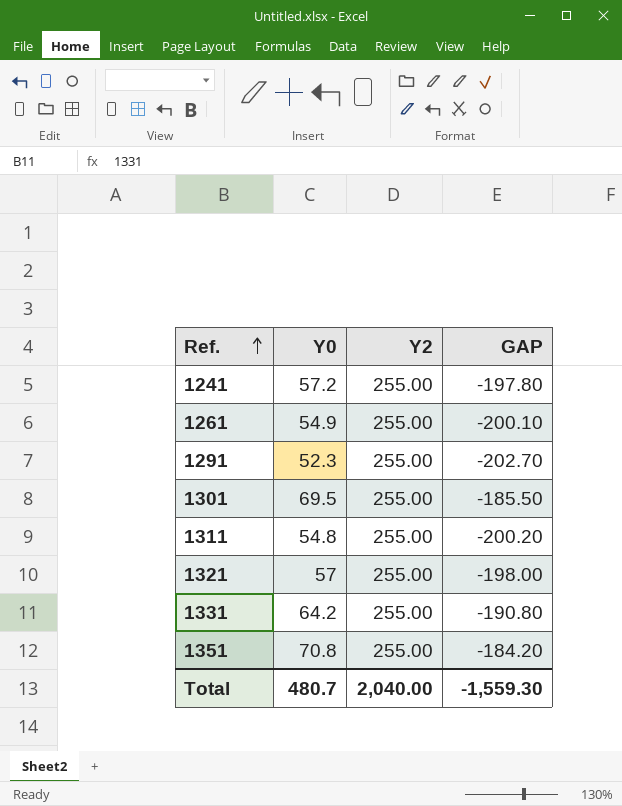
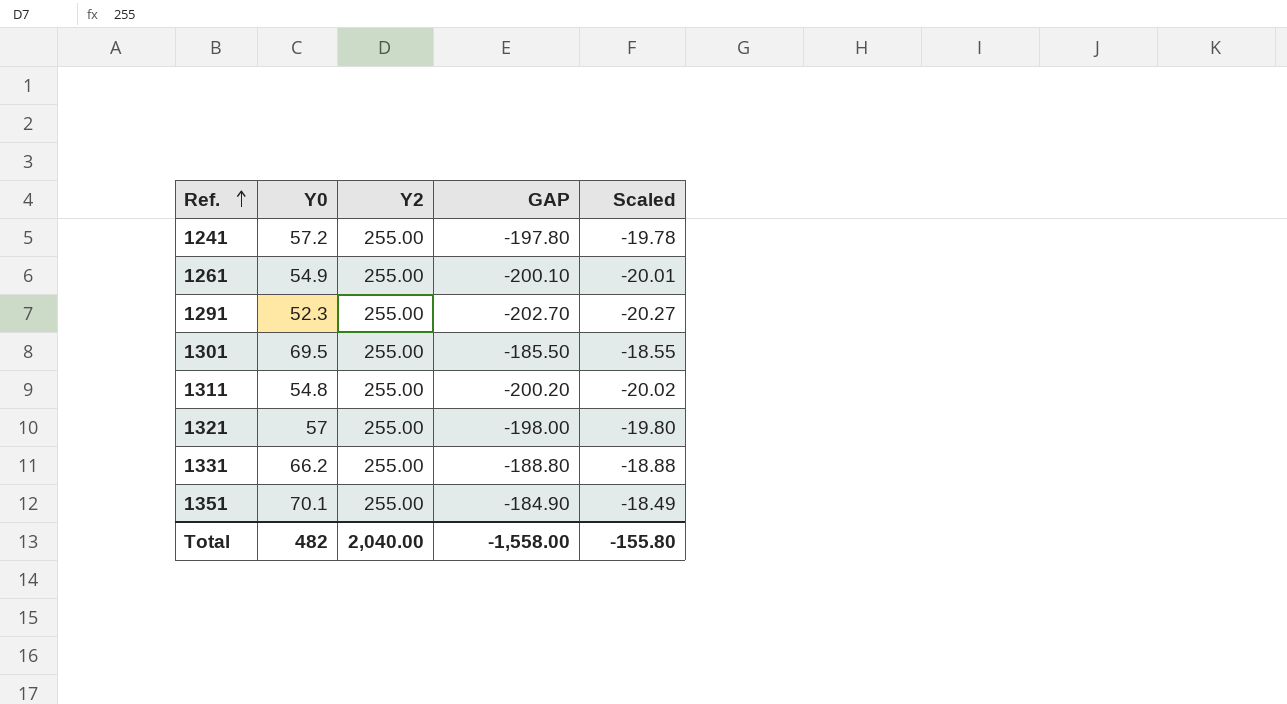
column Scaled | formula: none -> [GAP] * 0.1
1331 | Y0: 64.2 -> 66.2
1331 | GAP: -190.80 -> -188.80
1351 | Y0: 70.8 -> 70.1
1351 | GAP: -184.20 -> -184.90
Total | Y0: 480.7 -> 482
Total | GAP: -1,559.30 -> -1,558.00

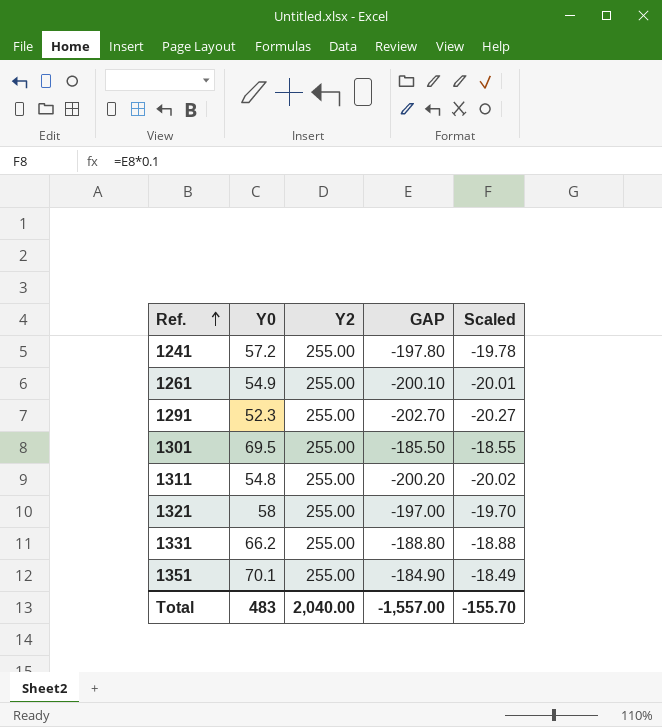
1321 | Y0: 57 -> 58
1321 | GAP: -198.00 -> -197.00
1321 | Scaled: -19.80 -> -19.70
Total | Y0: 482 -> 483
Total | GAP: -1,558.00 -> -1,557.00
Total | Scaled: -155.80 -> -155.70

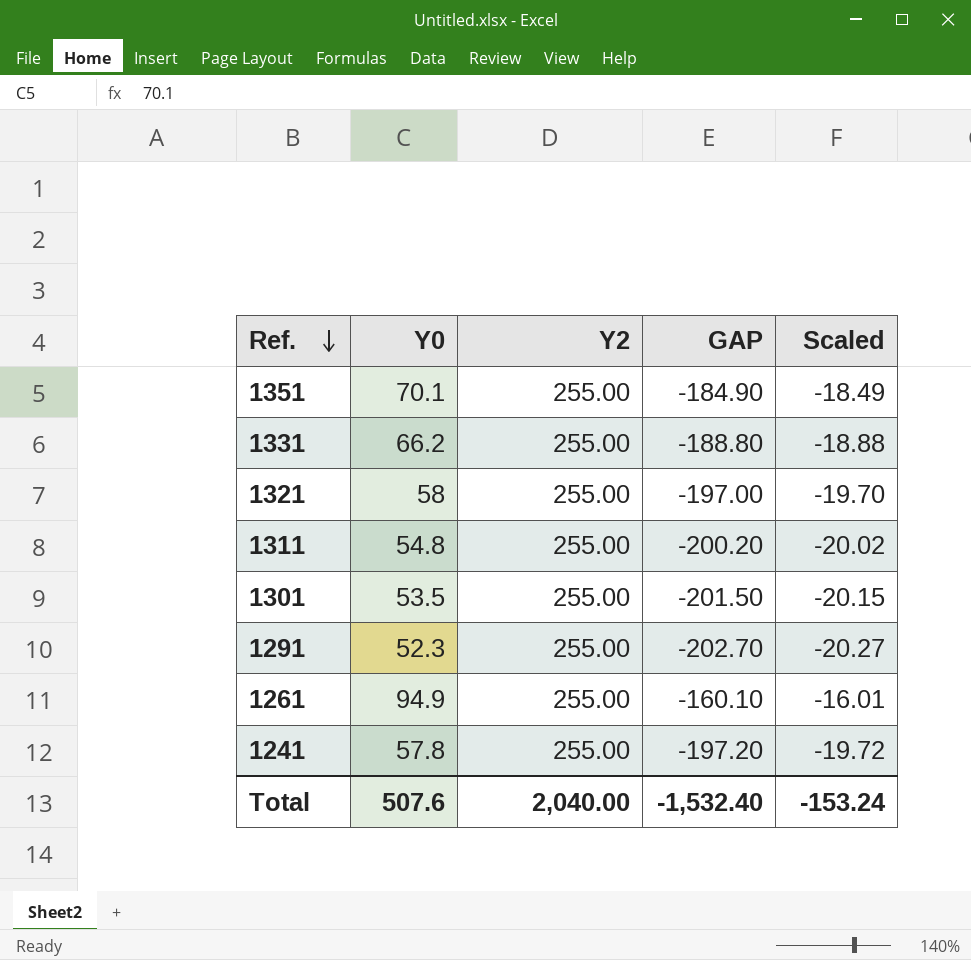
row order: Ref. ascending -> Ref. descending
1301 | Y0: 69.5 -> 53.5
1301 | GAP: -185.50 -> -201.50
1301 | Scaled: -18.55 -> -20.15
1261 | Y0: 54.9 -> 94.9
1261 | GAP: -200.10 -> -160.10
1261 | Scaled: -20.01 -> -16.01
1241 | Y0: 57.2 -> 57.8
1241 | GAP: -197.80 -> -197.20
1241 | Scaled: -19.78 -> -19.72
Total | Y0: 483 -> 507.6
Total | GAP: -1,557.00 -> -1,532.40
Total | Scaled: -155.70 -> -153.24

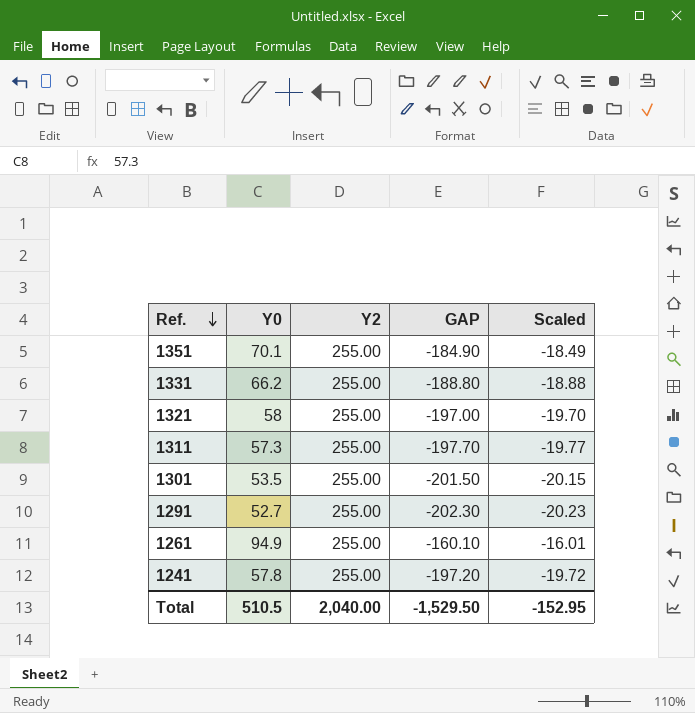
1311 | Y0: 54.8 -> 57.3
1311 | GAP: -200.20 -> -197.70
1311 | Scaled: -20.02 -> -19.77
1291 | Y0: 52.3 -> 52.7
1291 | GAP: -202.70 -> -202.30
1291 | Scaled: -20.27 -> -20.23
Total | Y0: 507.6 -> 510.5
Total | GAP: -1,532.40 -> -1,529.50
Total | Scaled: -153.24 -> -152.95

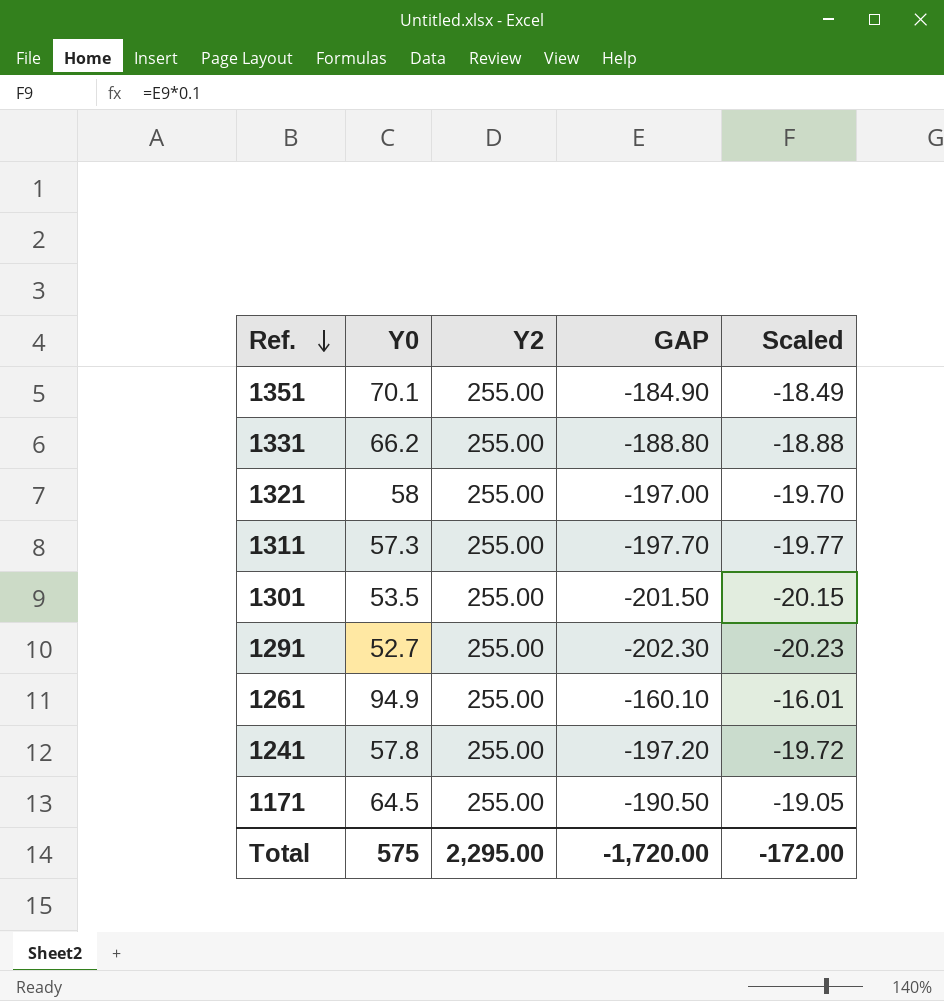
row 1171: none -> 64.5 | 255.00 | -190.50 | -19.05
Total | Y0: 510.5 -> 575
Total | Y2: 2,040.00 -> 2,295.00
Total | GAP: -1,529.50 -> -1,720.00
Total | Scaled: -152.95 -> -172.00

